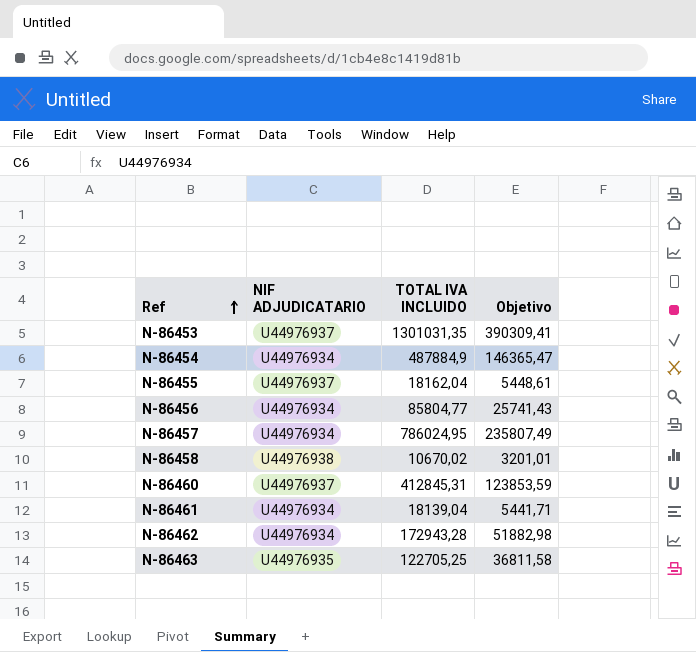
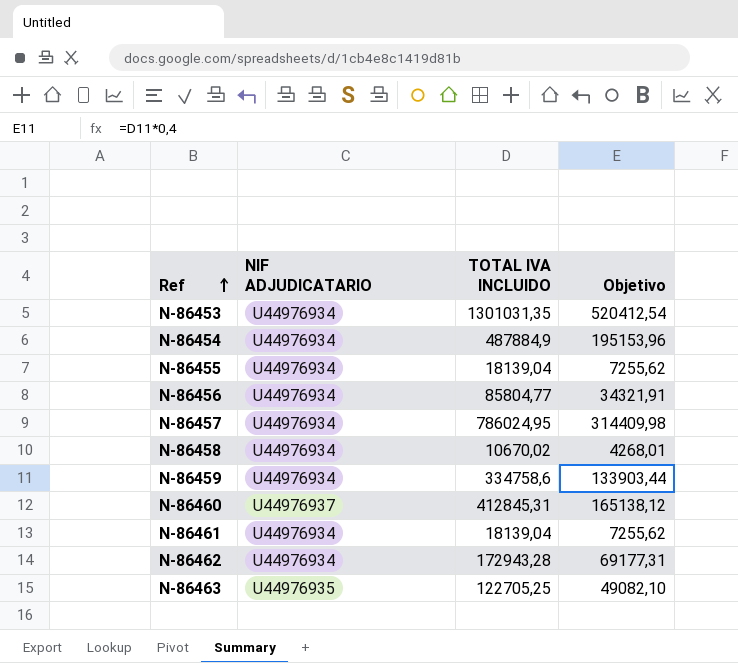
column Objetivo | formula: [TOTAL IVA INCLUIDO] * 0,3 -> [TOTAL IVA INCLUIDO] * 0,4
N-86453 | NIF ADJUDICATARIO: U44976937 -> U44976934
N-86455 | NIF ADJUDICATARIO: U44976937 -> U44976934
N-86455 | TOTAL IVA INCLUIDO: 18162,04 -> 18139,04
N-86458 | NIF ADJUDICATARIO: U44976938 -> U44976934
row N-86459: none -> U44976934 | 334758,6 | 133903,44

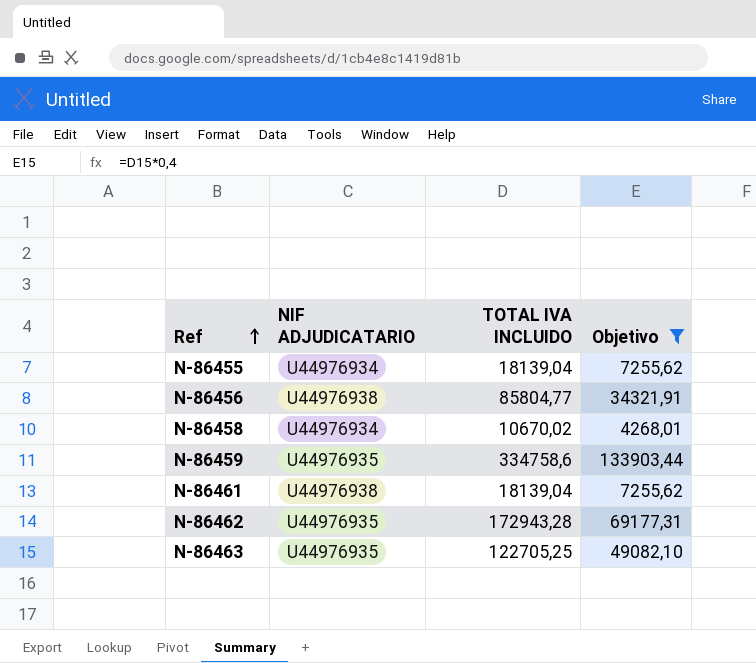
filter: none -> Objetivo <= 133903,44
N-86456 | NIF ADJUDICATARIO: U44976934 -> U44976938
N-86459 | NIF ADJUDICATARIO: U44976934 -> U44976935
N-86461 | NIF ADJUDICATARIO: U44976934 -> U44976938
N-86462 | NIF ADJUDICATARIO: U44976934 -> U44976935

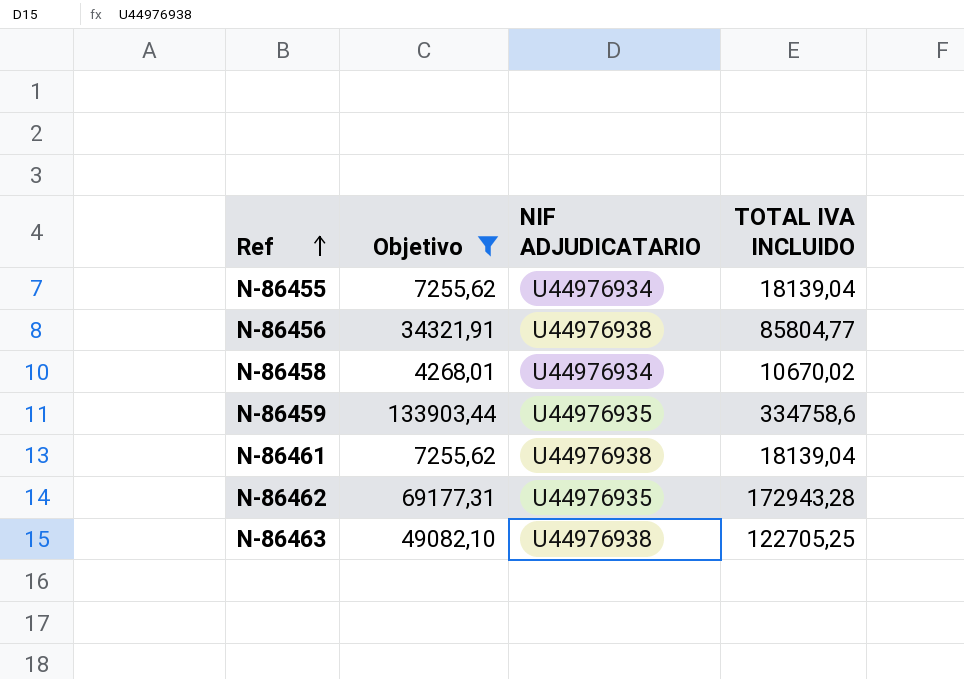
column Objetivo | position: 4 -> 2
N-86463 | NIF ADJUDICATARIO: U44976935 -> U44976938

